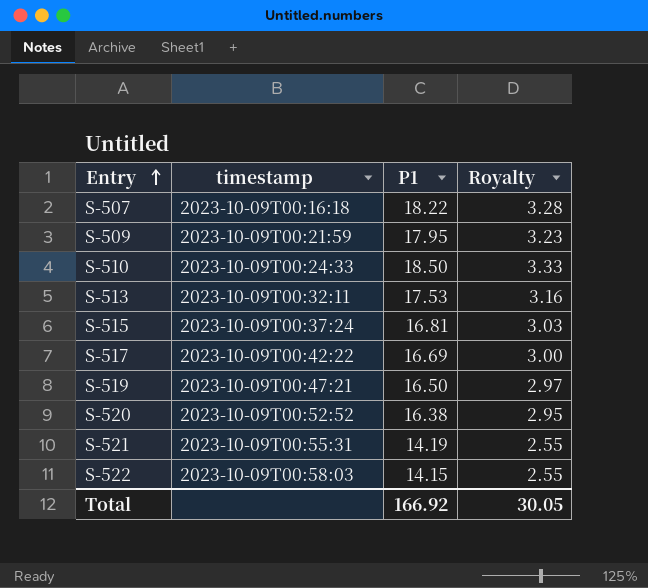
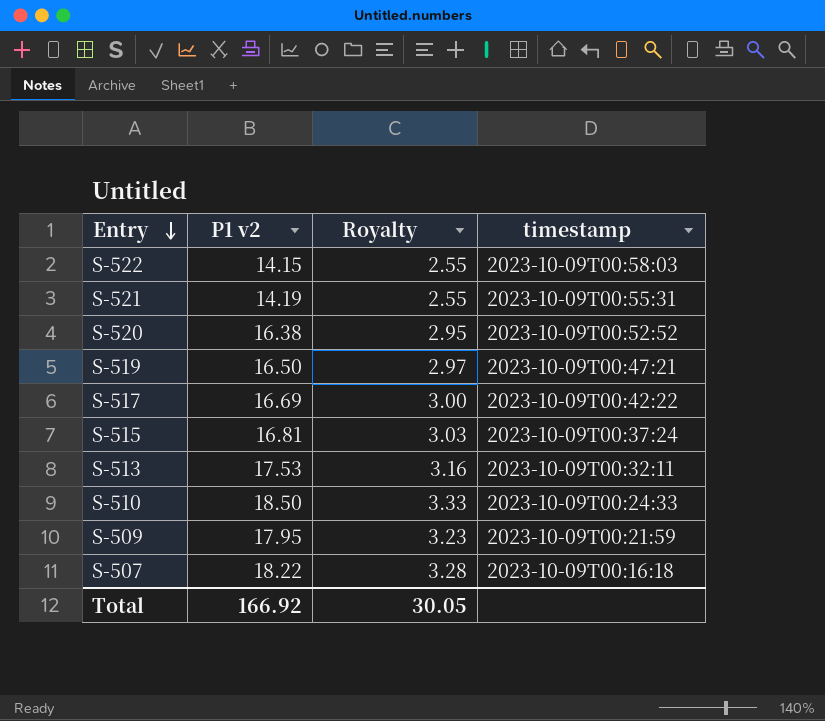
row order: Entry ascending -> Entry descending
column name: P1 -> P1 v2
column timestamp | position: 2 -> 4

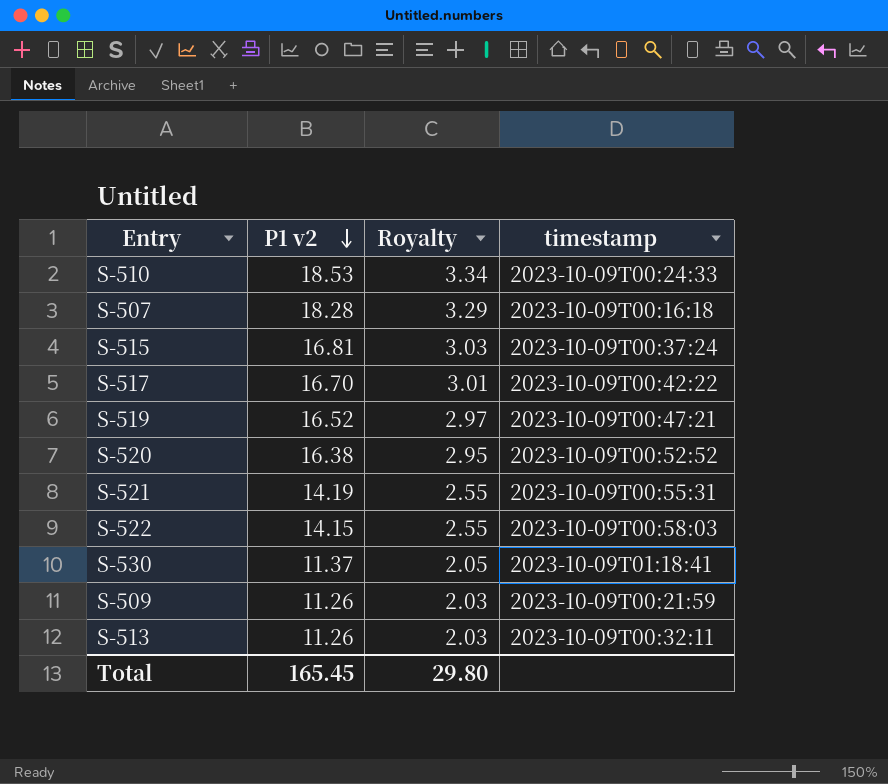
row order: Entry descending -> P1 v2 descending
S-510 | P1 v2: 18.50 -> 18.53
S-510 | Royalty: 3.33 -> 3.34
S-507 | P1 v2: 18.22 -> 18.28
S-507 | Royalty: 3.28 -> 3.29
S-517 | P1 v2: 16.69 -> 16.70
S-517 | Royalty: 3.00 -> 3.01
S-519 | P1 v2: 16.50 -> 16.52
row S-530: none -> 11.37 | 2.05 | 2023-10-09T01:18:41
S-509 | P1 v2: 17.95 -> 11.26
S-509 | Royalty: 3.23 -> 2.03
S-513 | P1 v2: 17.53 -> 11.26
S-513 | Royalty: 3.16 -> 2.03
Total | P1 v2: 166.92 -> 165.45
Total | Royalty: 30.05 -> 29.80

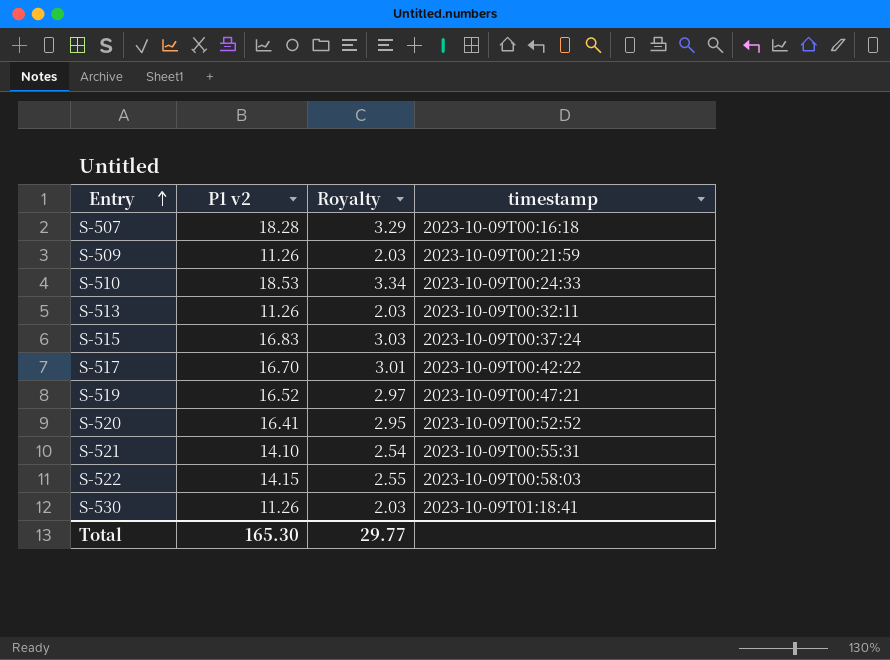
row order: P1 v2 descending -> Entry ascending
S-515 | P1 v2: 16.81 -> 16.83
S-520 | P1 v2: 16.38 -> 16.41
S-521 | P1 v2: 14.19 -> 14.10
S-521 | Royalty: 2.55 -> 2.54
S-530 | P1 v2: 11.37 -> 11.26
S-530 | Royalty: 2.05 -> 2.03
Total | P1 v2: 165.45 -> 165.30
Total | Royalty: 29.80 -> 29.77

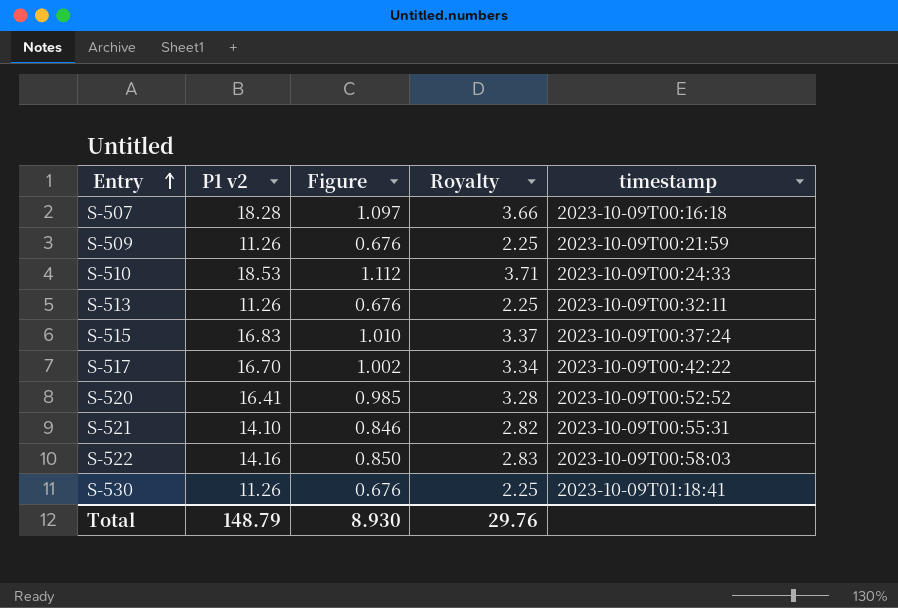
column Figure | formula: none -> [P1 v2] * 0.06
column Royalty | formula: [P1 v2] * 0.18 -> [P1 v2] * 0.2
row S-519: 16.52 | 2.97 | 2023-10-09T00:47:21 -> none
S-522 | P1 v2: 14.15 -> 14.16
Total | P1 v2: 165.30 -> 148.79
Total | Royalty: 29.77 -> 29.76

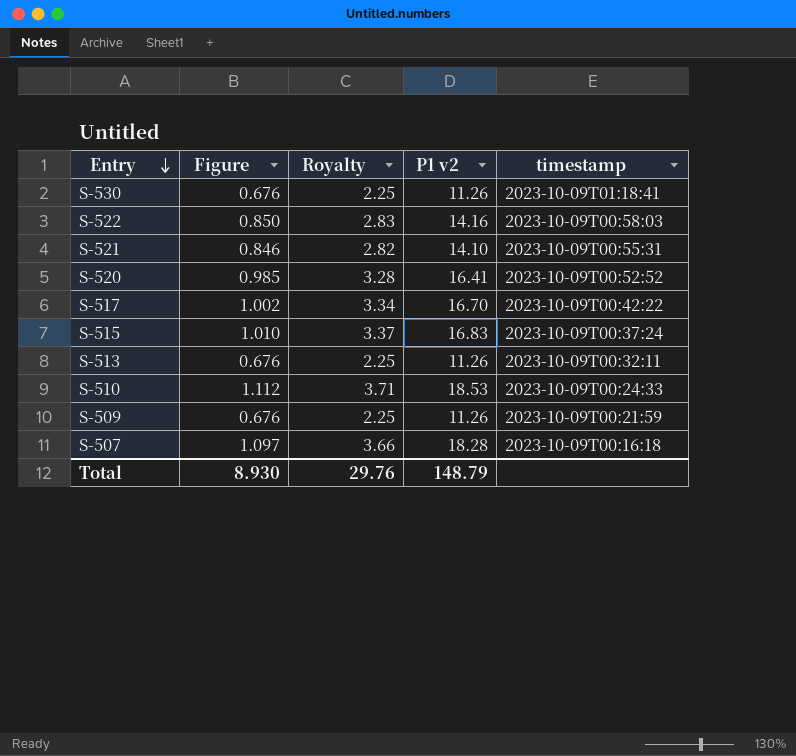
row order: Entry ascending -> Entry descending
column P1 v2 | position: 2 -> 4

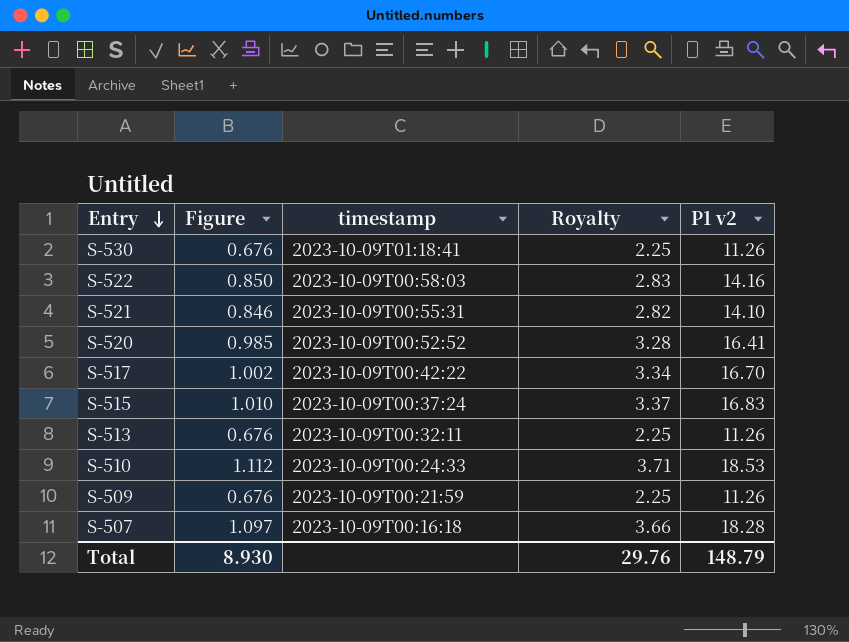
column timestamp | position: 5 -> 3

